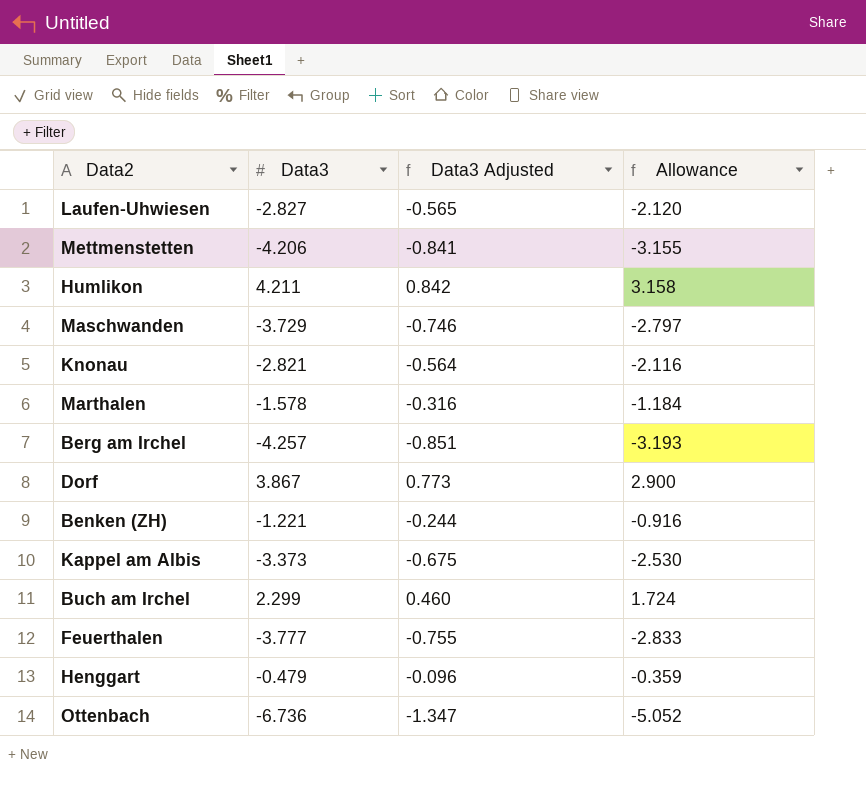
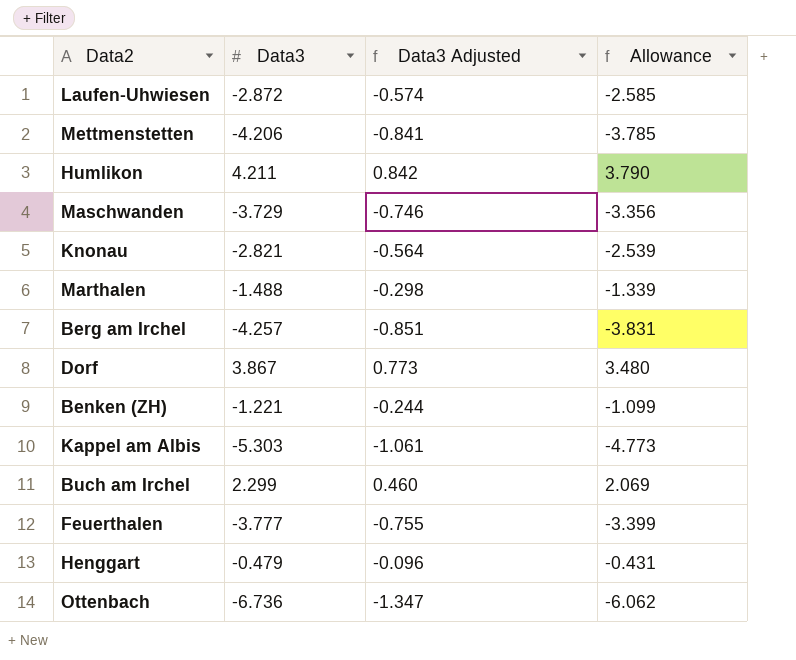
column Allowance | formula: [Data3] * 0.75 -> [Data3] * 0.9
Laufen-Uhwiesen | Data3: -2.827 -> -2.872
Laufen-Uhwiesen | Data3 Adjusted: -0.565 -> -0.574
Marthalen | Data3: -1.578 -> -1.488
Marthalen | Data3 Adjusted: -0.316 -> -0.298
Kappel am Albis | Data3: -3.373 -> -5.303
Kappel am Albis | Data3 Adjusted: -0.675 -> -1.061

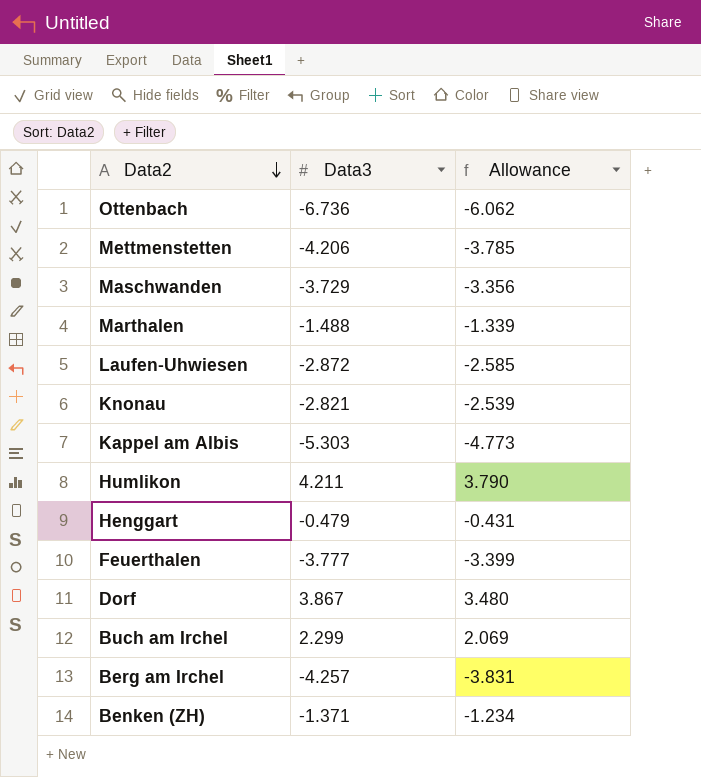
row order: none -> Data2 descending
column Data3 Adjusted | formula: [Data3] * 0.2 -> none
Benken (ZH) | Data3: -1.221 -> -1.371
Benken (ZH) | Allowance: -1.099 -> -1.234

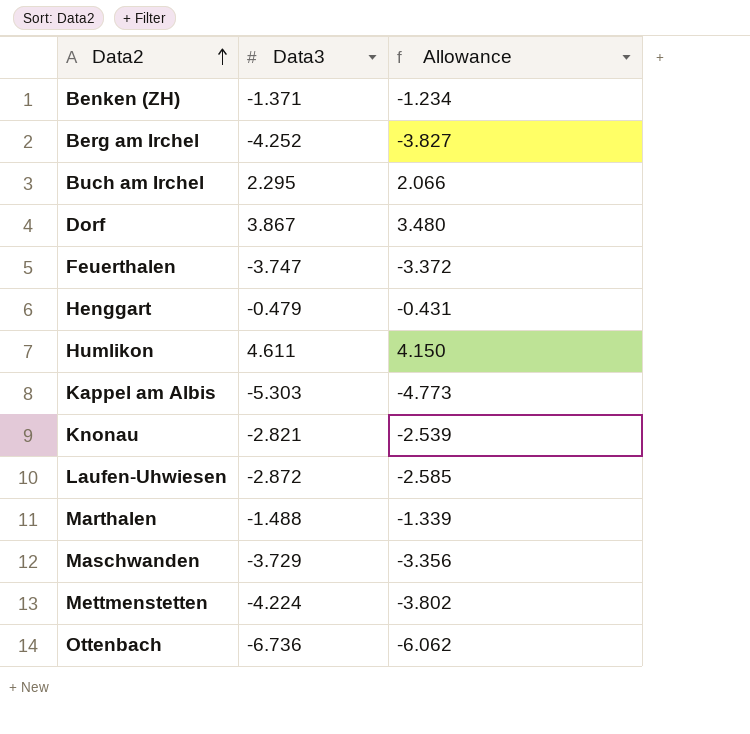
row order: Data2 descending -> Data2 ascending
Berg am Irchel | Data3: -4.257 -> -4.252
Berg am Irchel | Allowance: -3.831 -> -3.827
Buch am Irchel | Data3: 2.299 -> 2.295
Buch am Irchel | Allowance: 2.069 -> 2.066
Feuerthalen | Data3: -3.777 -> -3.747
Feuerthalen | Allowance: -3.399 -> -3.372
Humlikon | Data3: 4.211 -> 4.611
Humlikon | Allowance: 3.790 -> 4.150
Mettmenstetten | Data3: -4.206 -> -4.224
Mettmenstetten | Allowance: -3.785 -> -3.802

